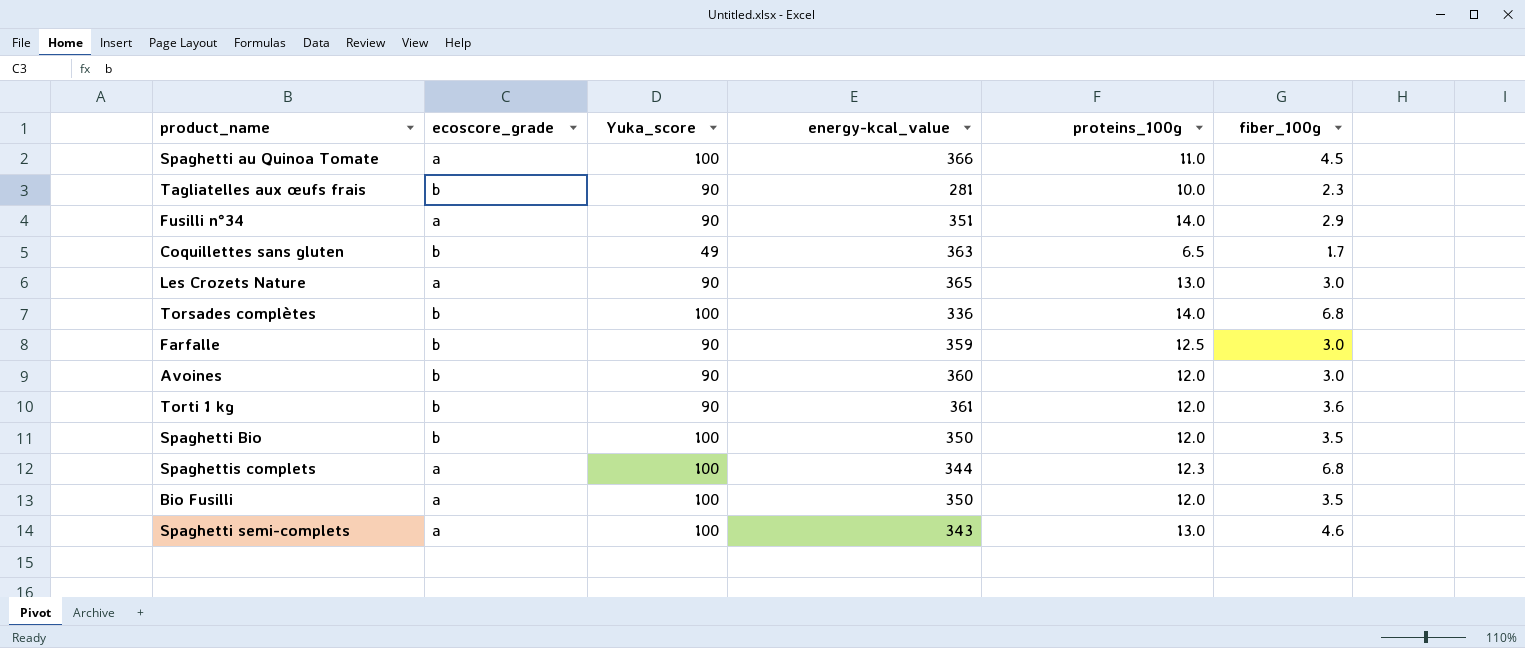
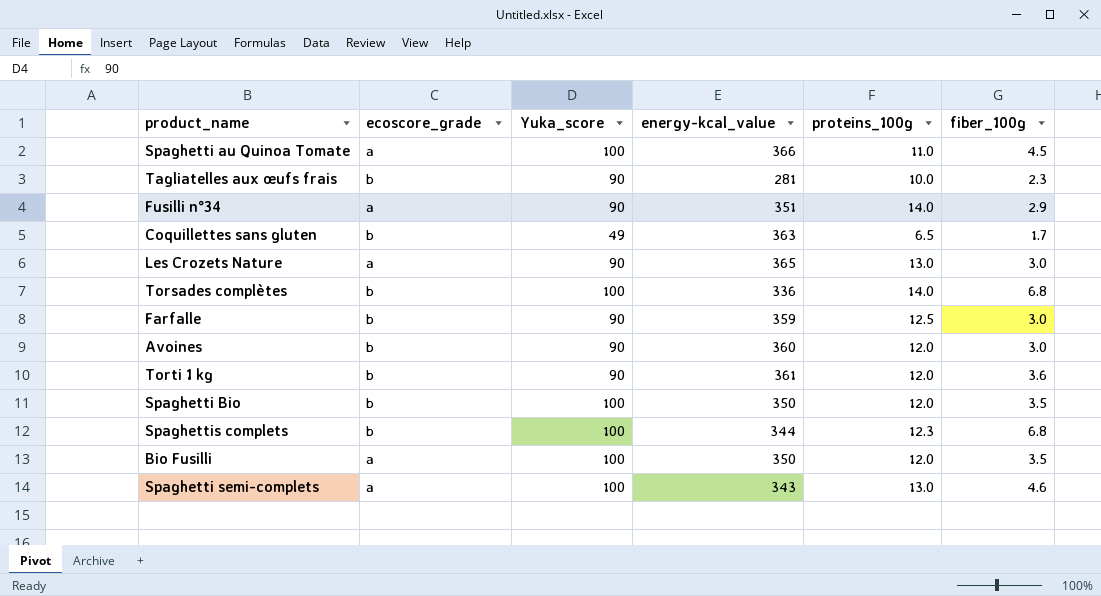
Spaghettis complets | ecoscore_grade: a -> b

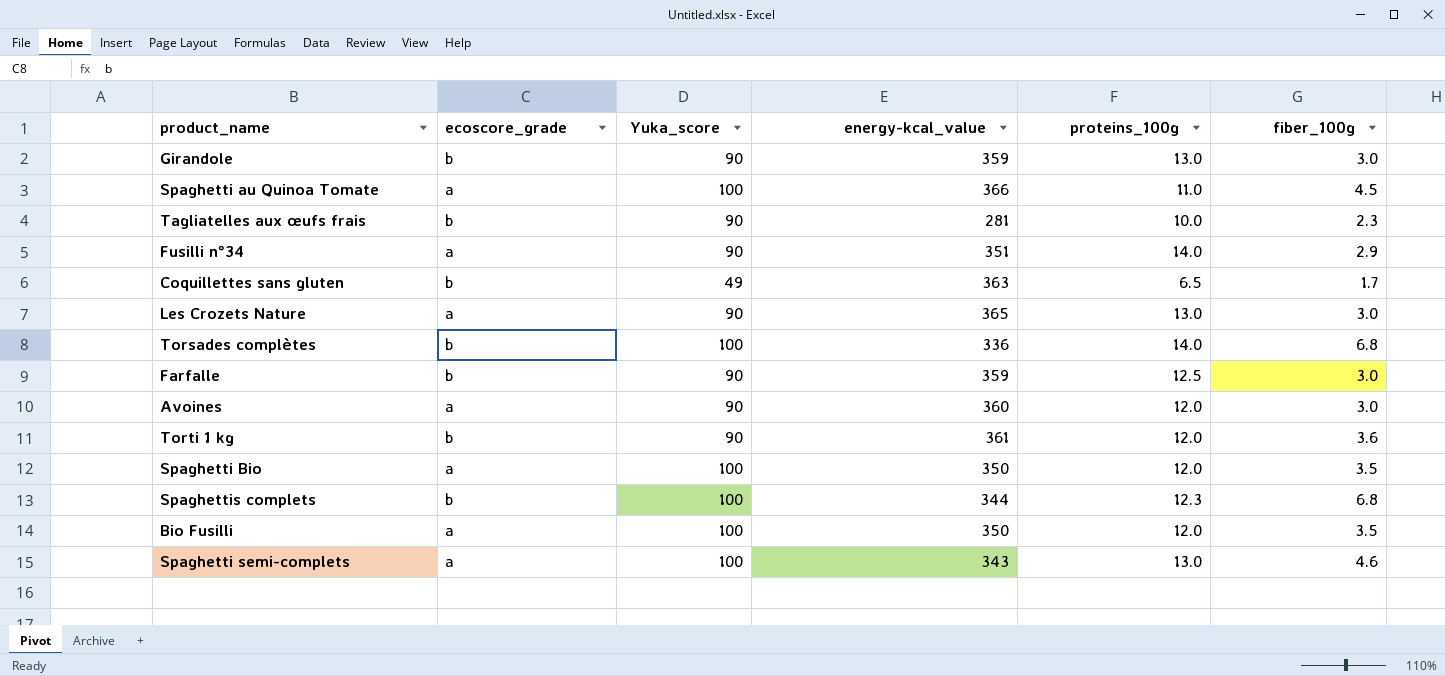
row Girandole: none -> b | 90 | 359 | 13.0 | 3.0
Avoines | ecoscore_grade: b -> a
Spaghetti Bio | ecoscore_grade: b -> a

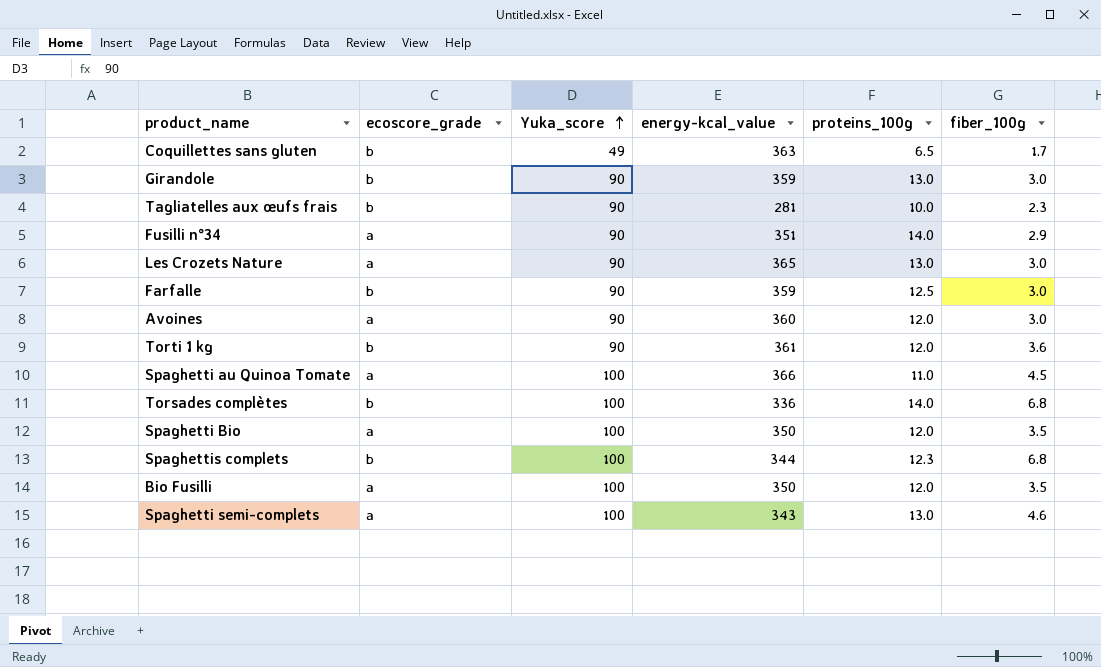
row order: none -> Yuka_score ascending

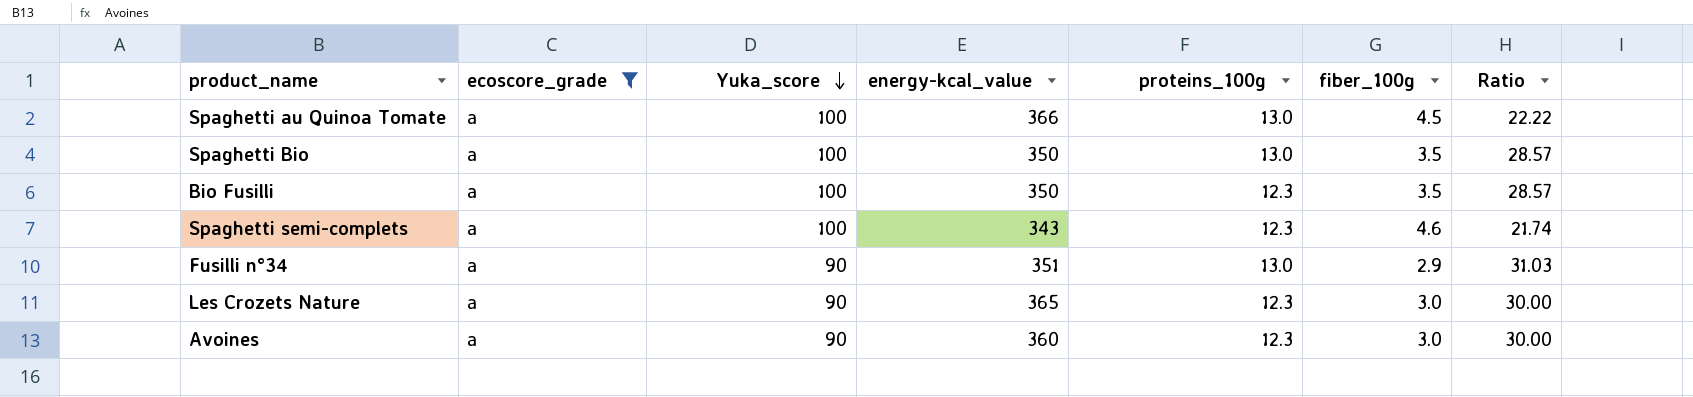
filter: none -> ecoscore_grade = a
row order: Yuka_score ascending -> Yuka_score descending
column Ratio | formula: none -> [Yuka_score] / [fiber_100g]
Spaghetti au Quinoa Tomate | proteins_100g: 11.0 -> 13.0
Spaghetti Bio | proteins_100g: 12.0 -> 13.0
Bio Fusilli | proteins_100g: 12.0 -> 12.3
Spaghetti semi-complets | proteins_100g: 13.0 -> 12.3
Fusilli n°34 | proteins_100g: 14.0 -> 13.0
Les Crozets Nature | proteins_100g: 13.0 -> 12.3
Avoines | proteins_100g: 12.0 -> 12.3

